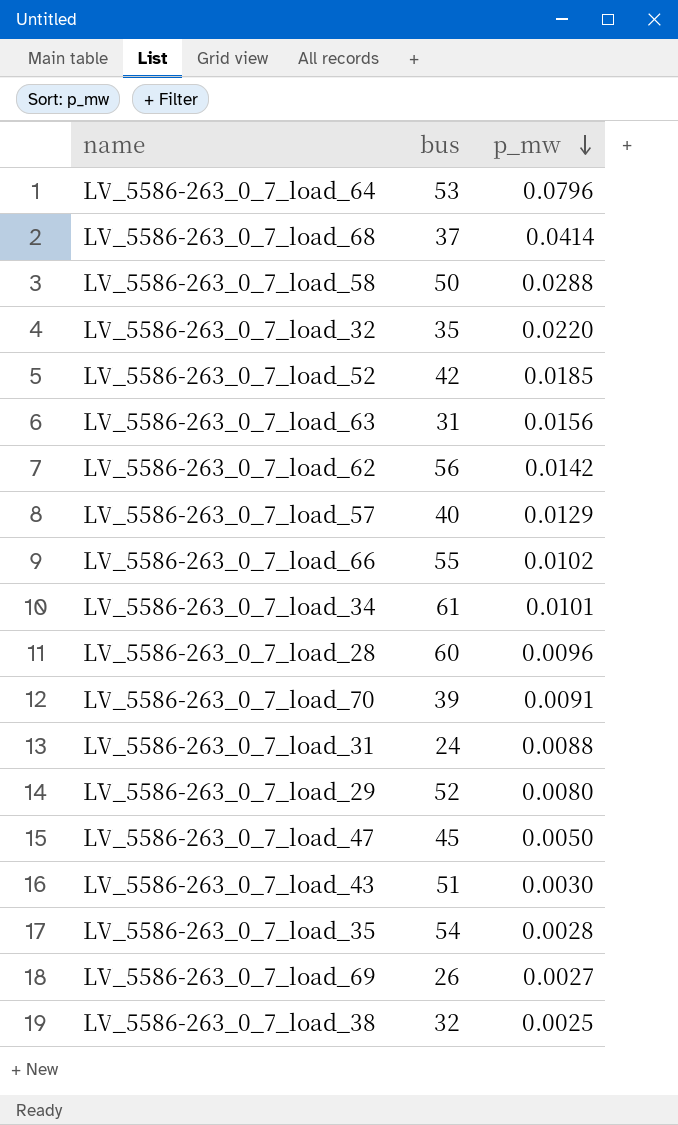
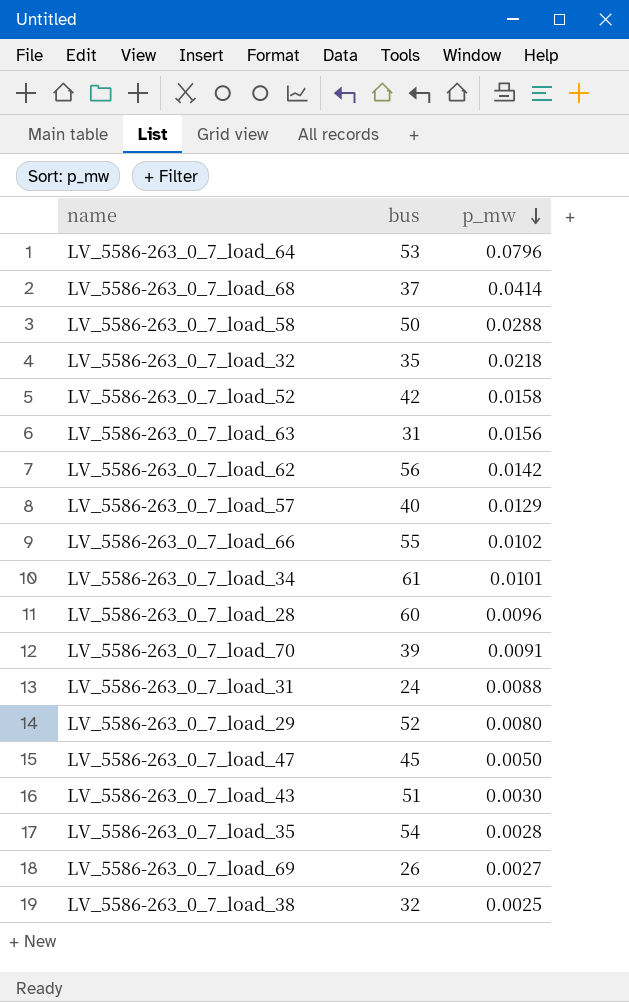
LV_5586-263_0_7_load_32 | p_mw: 0.0220 -> 0.0218
LV_5586-263_0_7_load_52 | p_mw: 0.0185 -> 0.0158

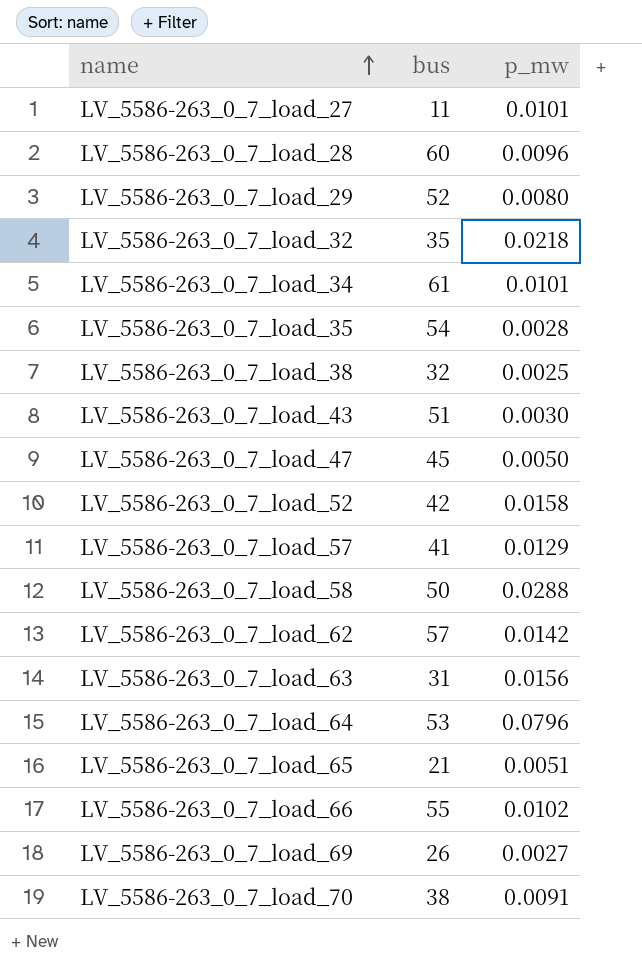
row order: p_mw descending -> name ascending
row LV_5586-263_0_7_load_68: 37 | 0.0414 -> none
row LV_5586-263_0_7_load_31: 24 | 0.0088 -> none
row LV_5586-263_0_7_load_27: none -> 11 | 0.0101
LV_5586-263_0_7_load_57 | bus: 40 -> 41
LV_5586-263_0_7_load_62 | bus: 56 -> 57
row LV_5586-263_0_7_load_65: none -> 21 | 0.0051
LV_5586-263_0_7_load_70 | bus: 39 -> 38

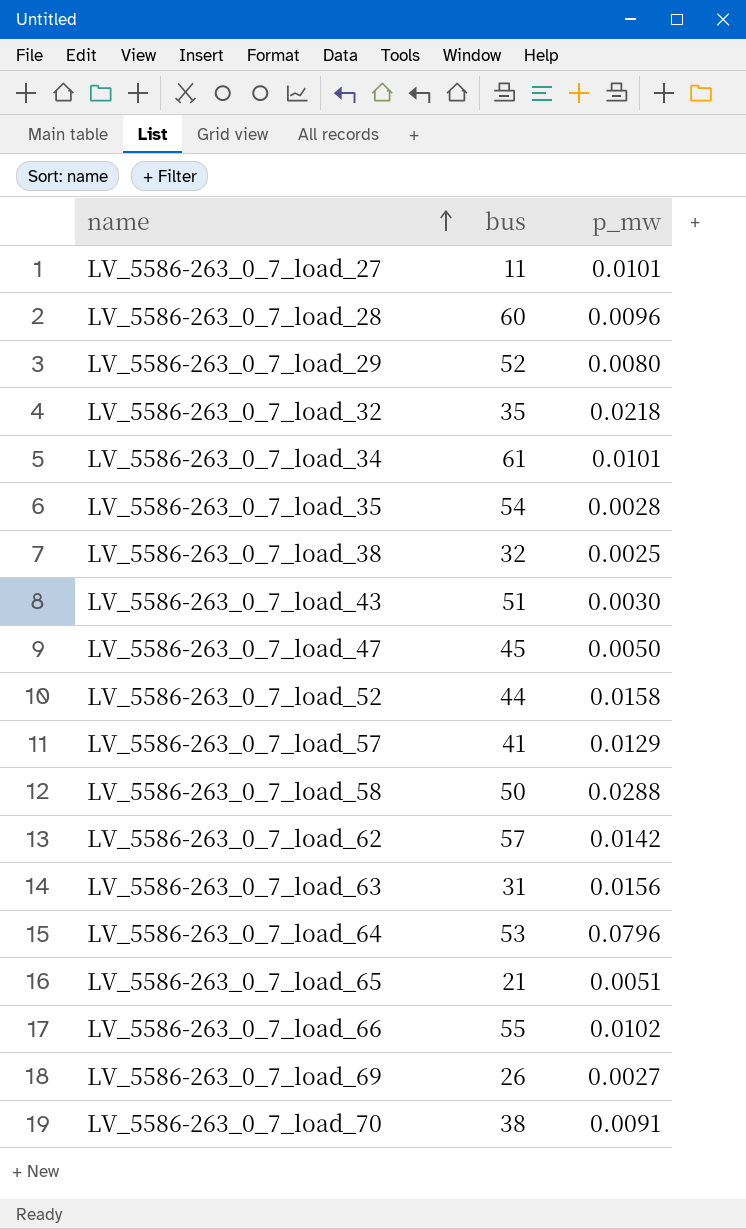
LV_5586-263_0_7_load_52 | bus: 42 -> 44

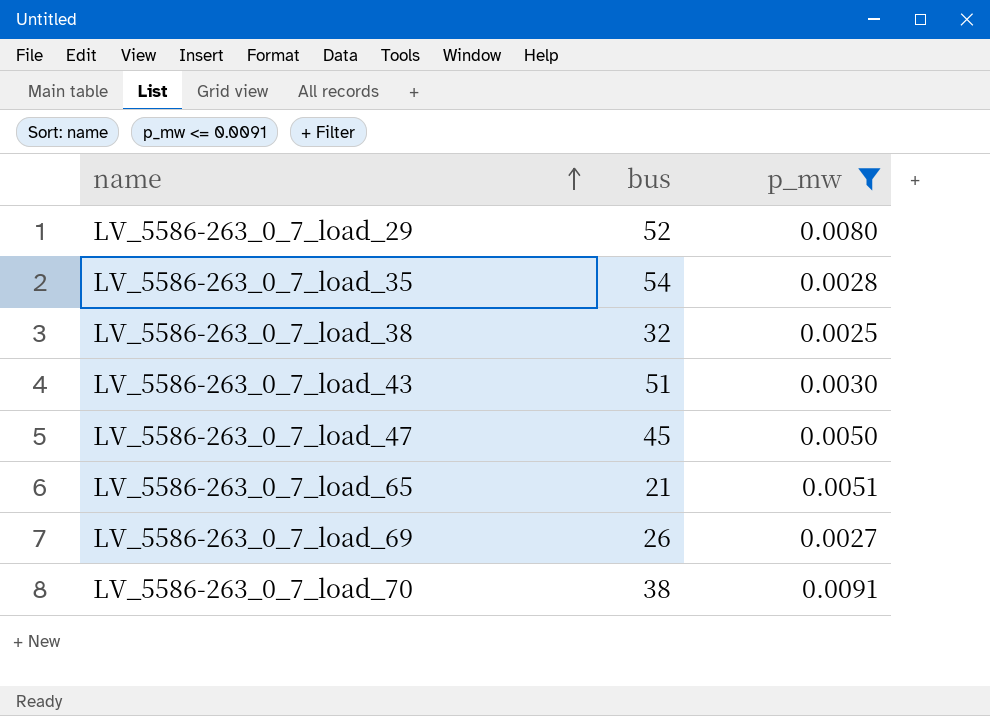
filter: none -> p_mw <= 0.0091

